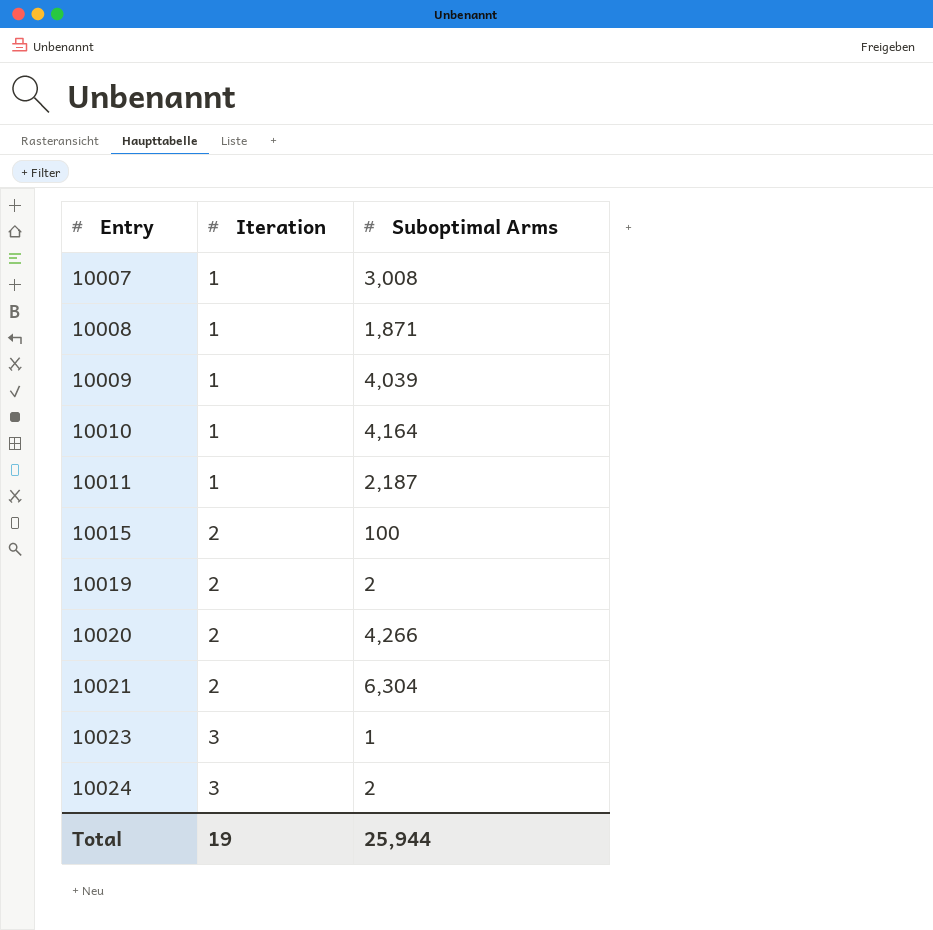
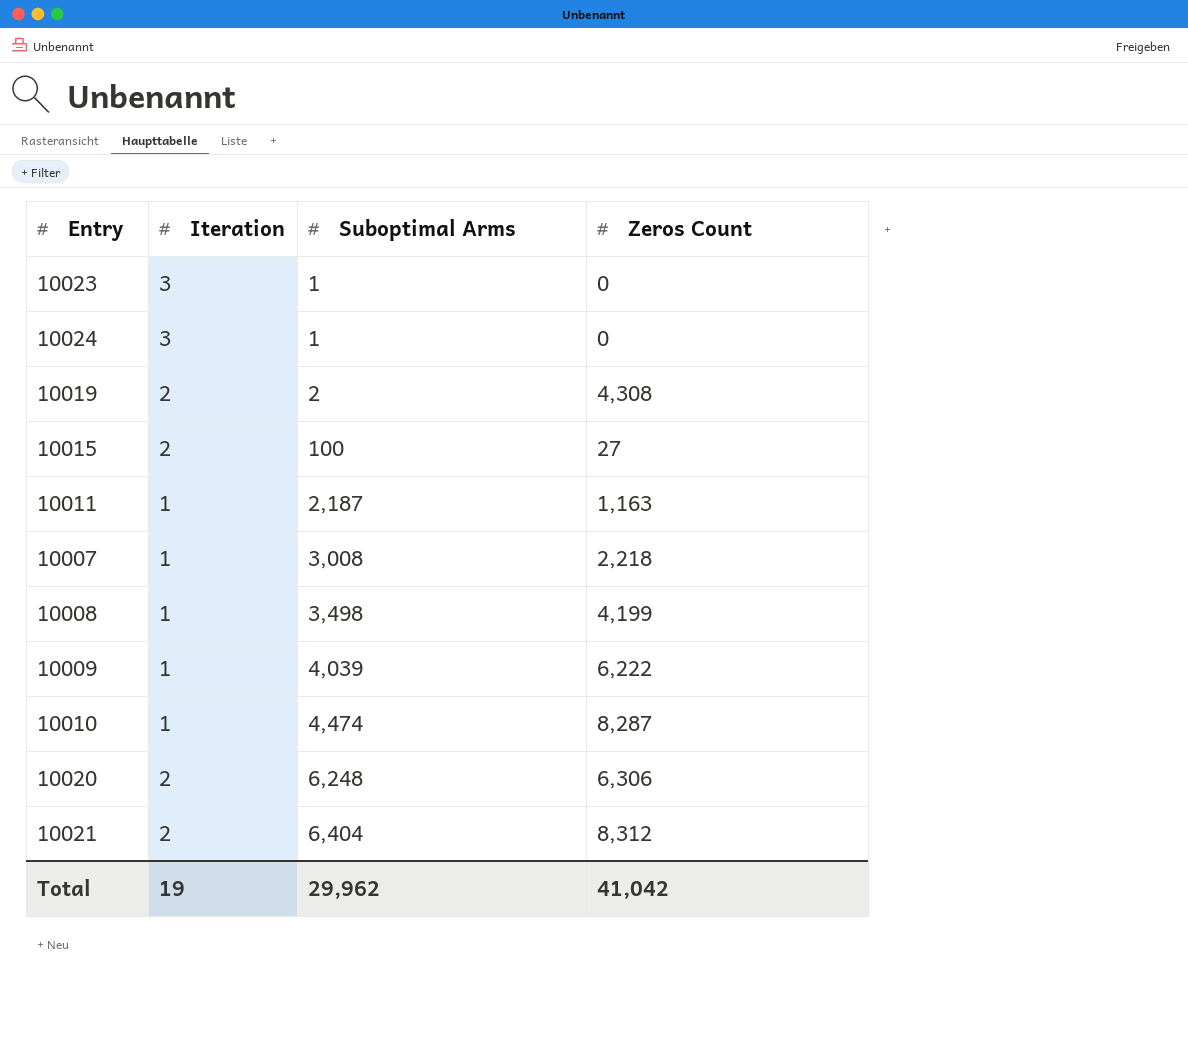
row order: Entry ascending -> Suboptimal Arms ascending
column Zeros Count | position: none -> 4
10024 | Suboptimal Arms: 2 -> 1
10008 | Suboptimal Arms: 1,871 -> 3,498
10010 | Suboptimal Arms: 4,164 -> 4,474
10020 | Suboptimal Arms: 4,266 -> 6,248
10021 | Suboptimal Arms: 6,304 -> 6,404
Total | Suboptimal Arms: 25,944 -> 29,962

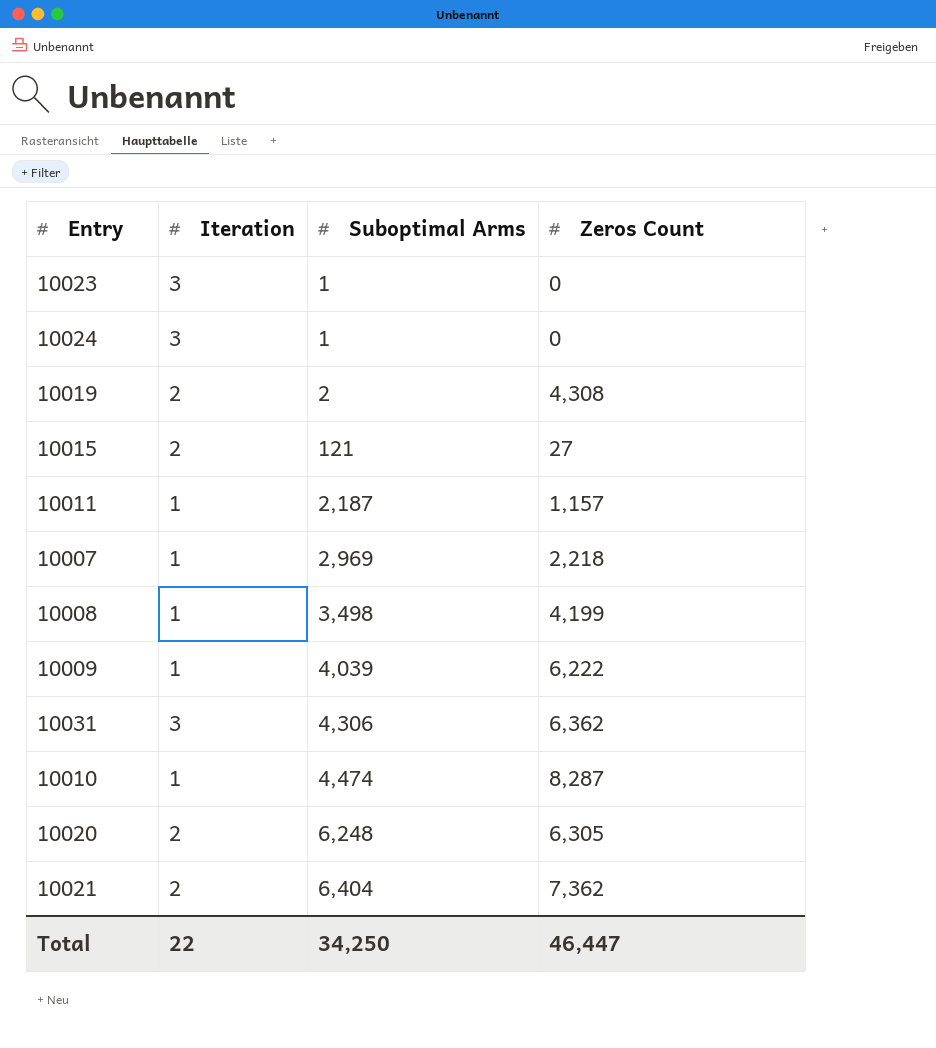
10015 | Suboptimal Arms: 100 -> 121
10011 | Zeros Count: 1,163 -> 1,157
10007 | Suboptimal Arms: 3,008 -> 2,969
row 10031: none -> 3 | 4,306 | 6,362
10020 | Zeros Count: 6,306 -> 6,305
10021 | Zeros Count: 8,312 -> 7,362
Total | Iteration: 19 -> 22
Total | Suboptimal Arms: 29,962 -> 34,250
Total | Zeros Count: 41,042 -> 46,447

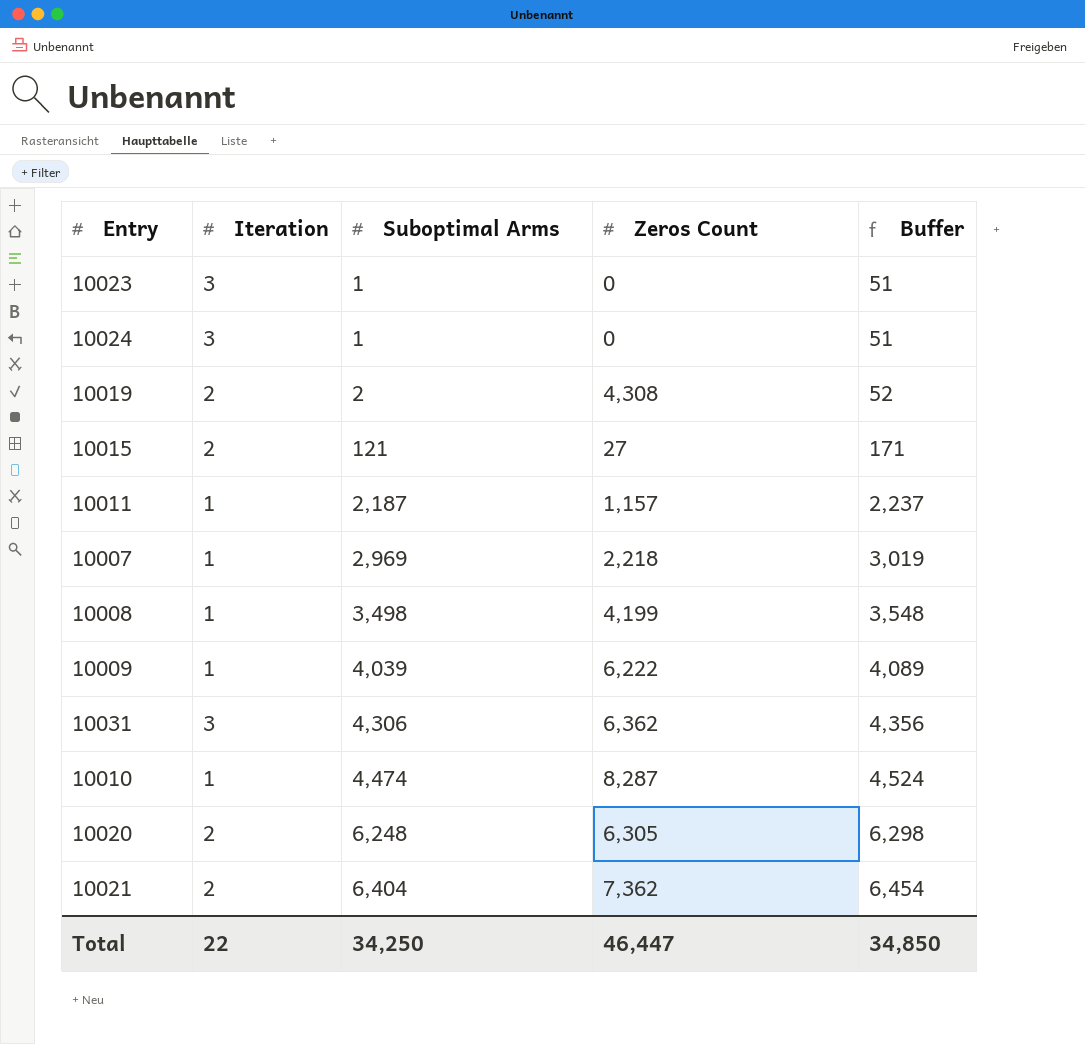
column Buffer | formula: none -> [Suboptimal Arms] + 50

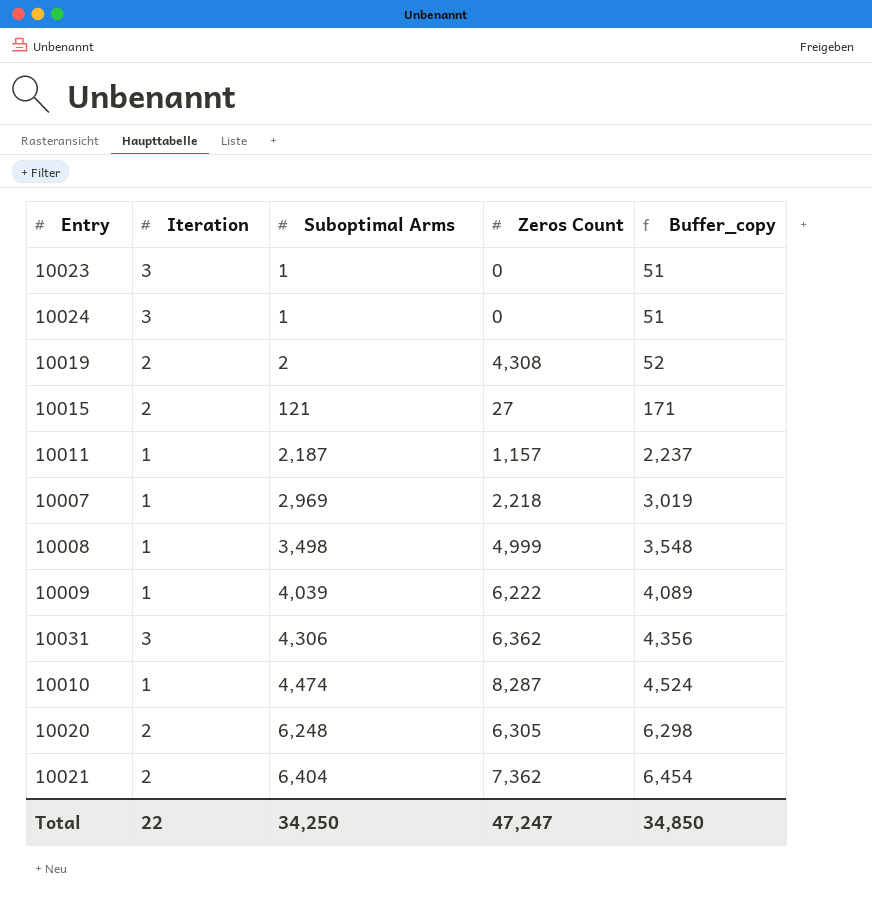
column name: Buffer -> Buffer_copy
10008 | Zeros Count: 4,199 -> 4,999
Total | Zeros Count: 46,447 -> 47,247

